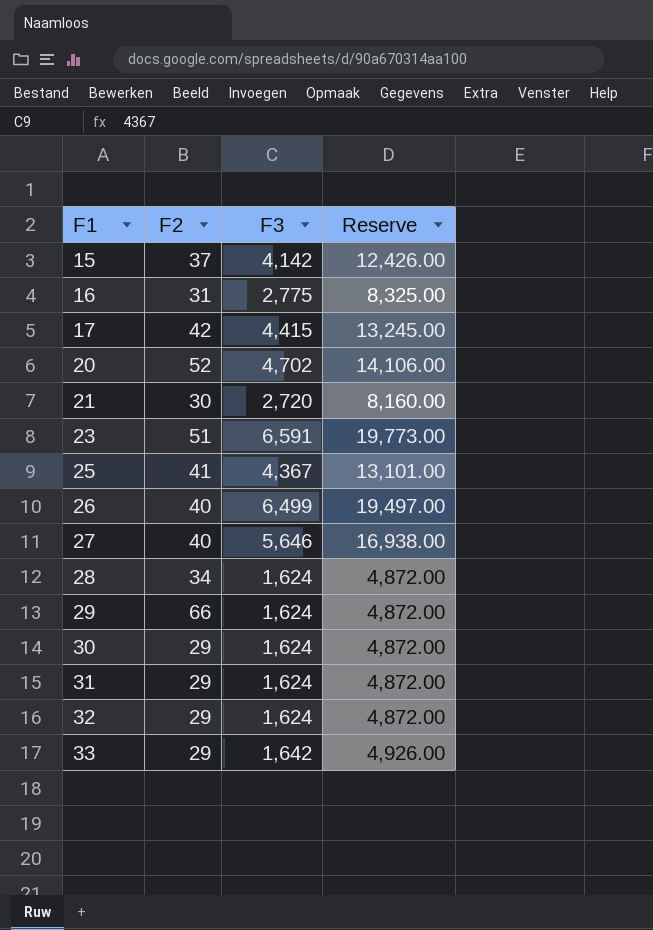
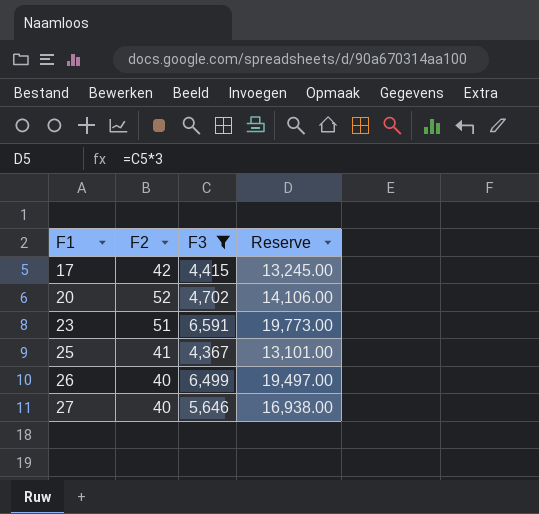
filter: none -> F3 >= 4,367

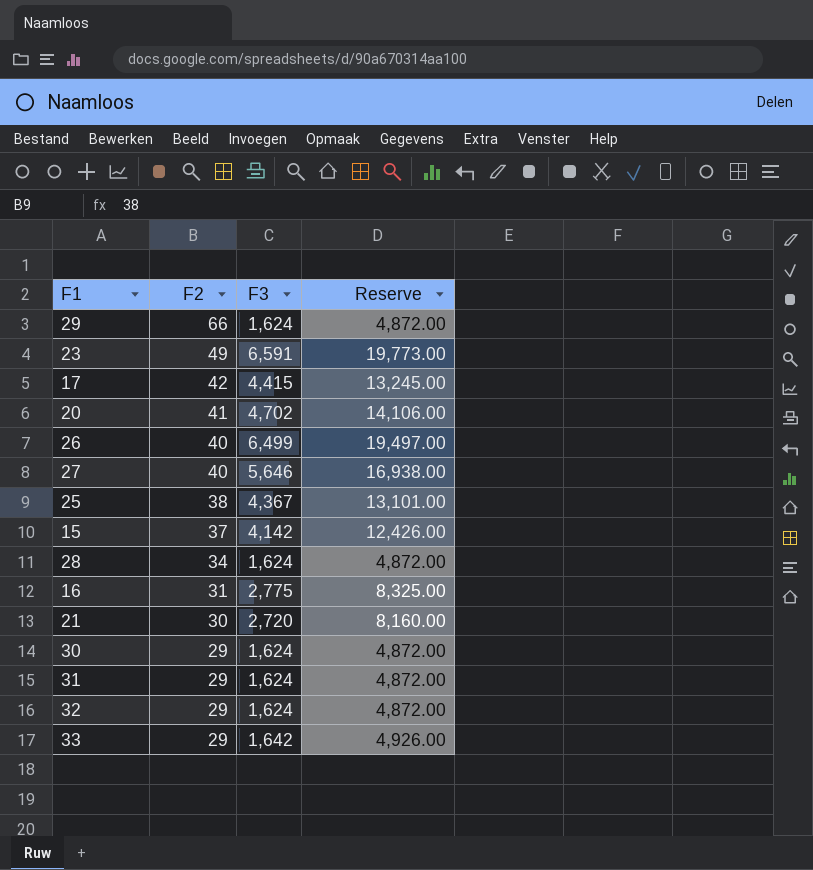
filter: F3 >= 4,367 -> none
row order: F1 ascending -> F2 descending
23 | F2: 51 -> 49
20 | F2: 52 -> 41
25 | F2: 41 -> 38

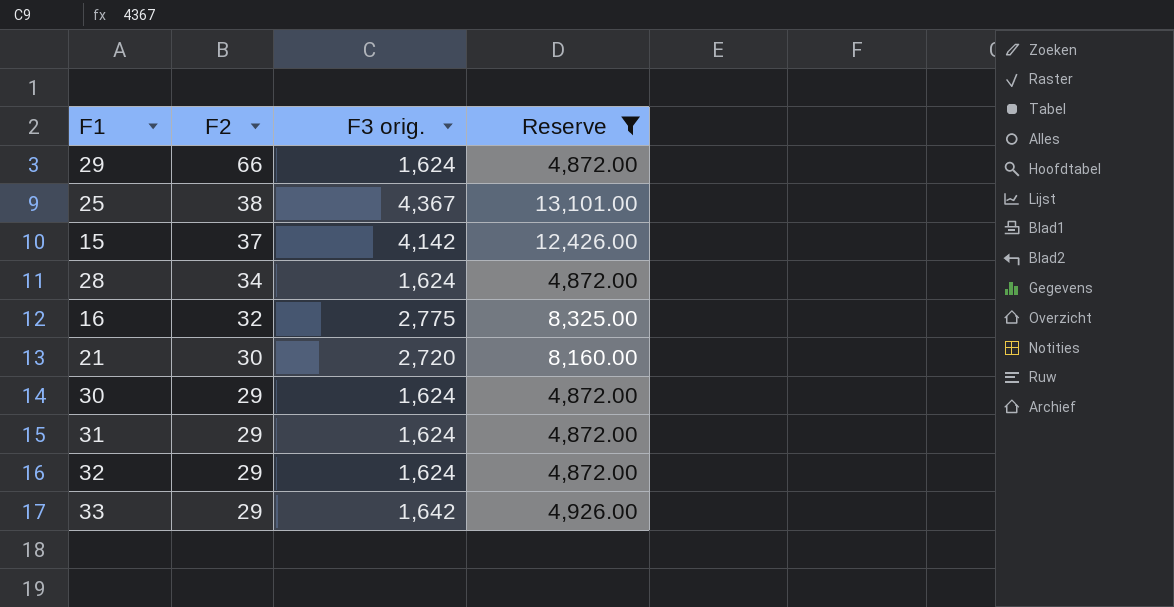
filter: none -> Reserve <= 13,101.00
column name: F3 -> F3 orig.
16 | F2: 31 -> 32

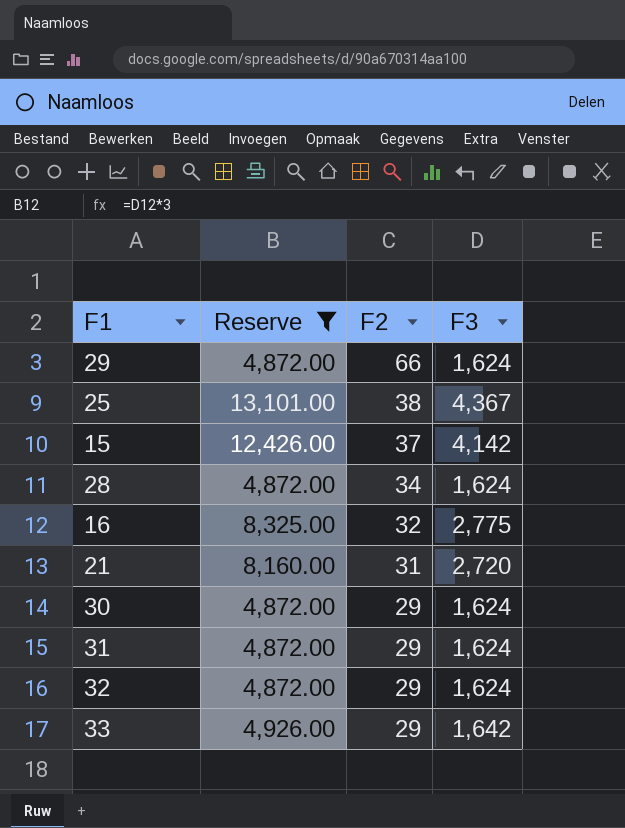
column Reserve | position: 4 -> 2
column name: F3 orig. -> F3
21 | F2: 30 -> 31

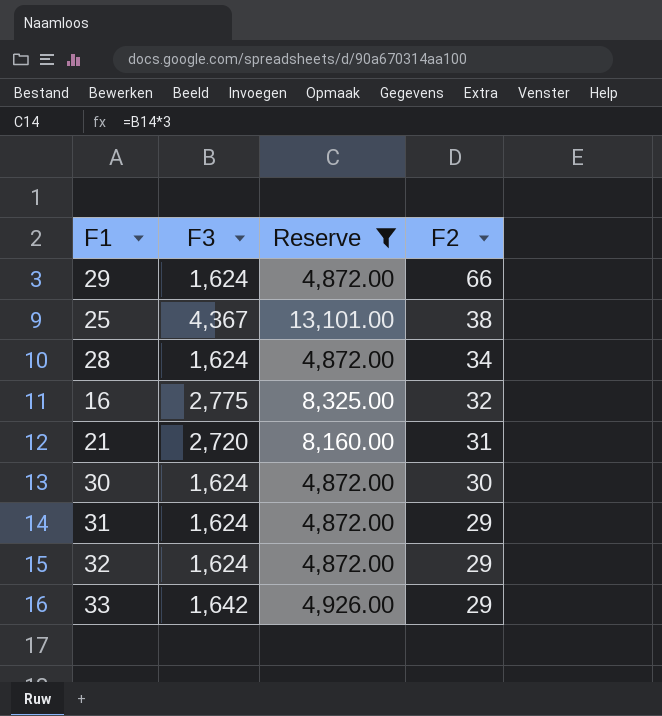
column F3 | position: 4 -> 2
row 15: 12,426.00 | 37 | 4,142 -> none
30 | F2: 29 -> 30

